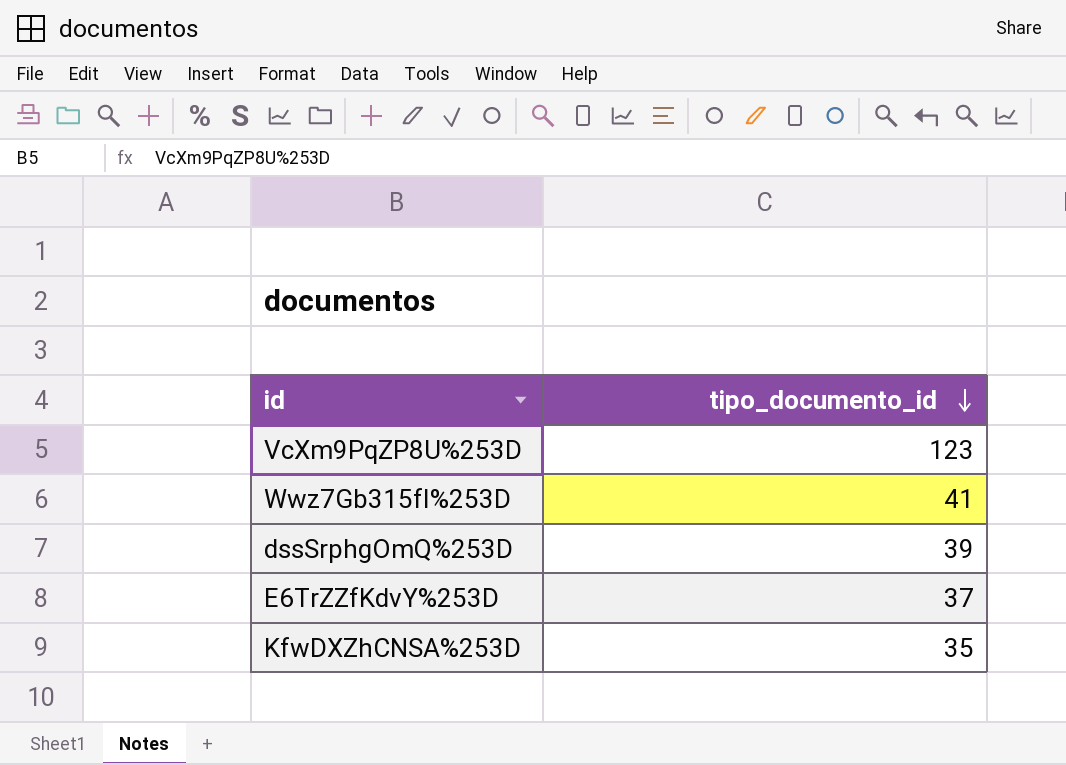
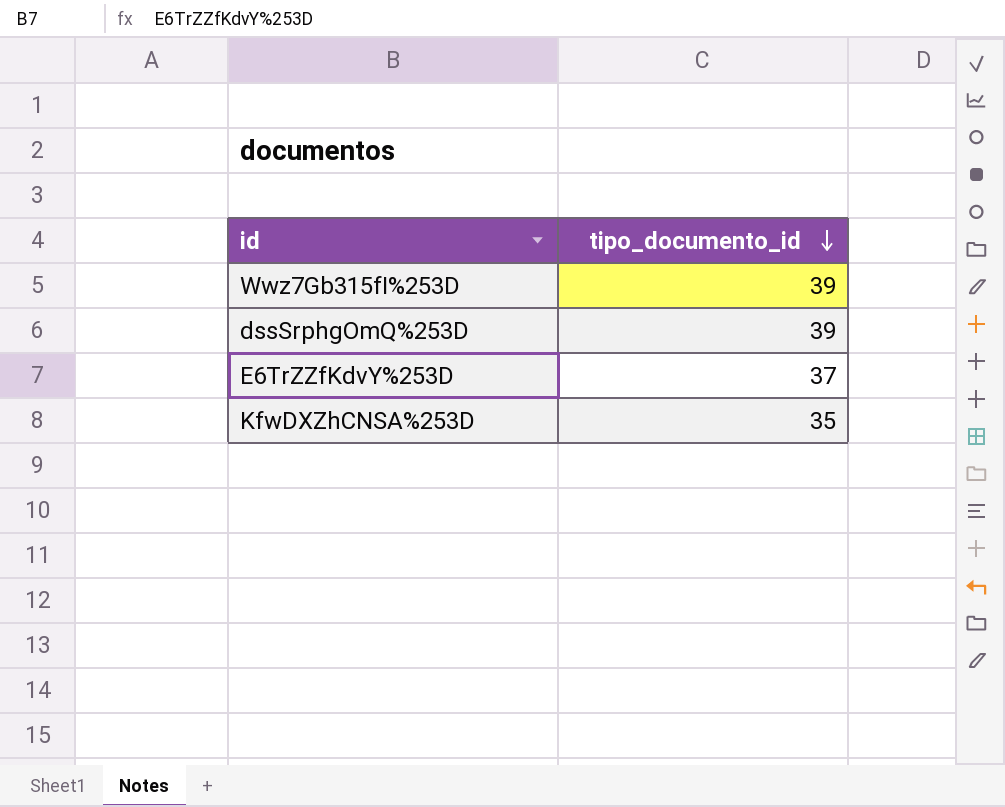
row VcXm9PqZP8U%253D: 123 -> none
Wwz7Gb315fI%253D | tipo_documento_id: 41 -> 39

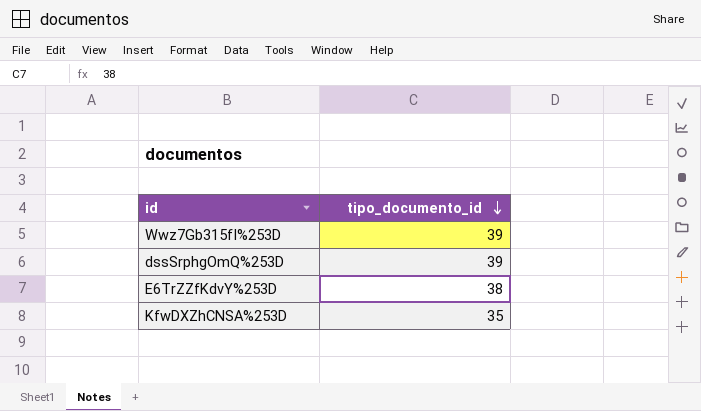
E6TrZZfKdvY%253D | tipo_documento_id: 37 -> 38

